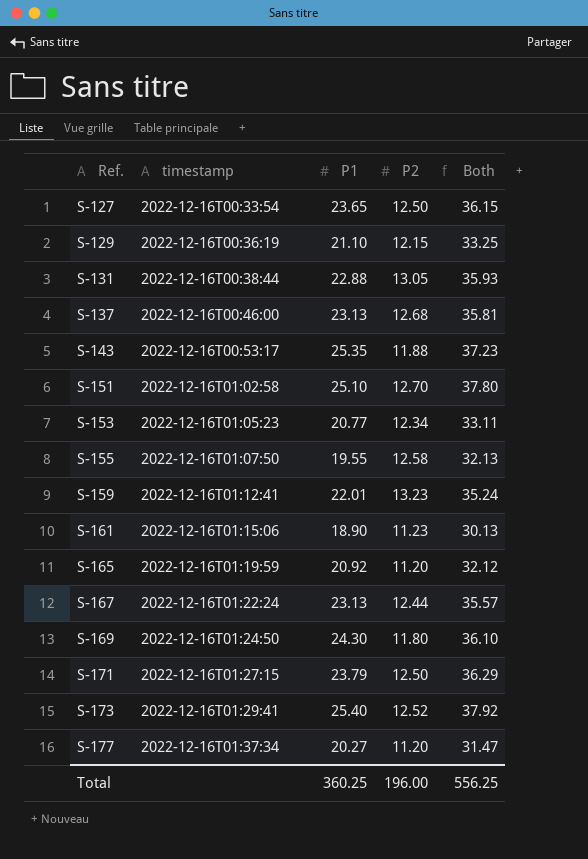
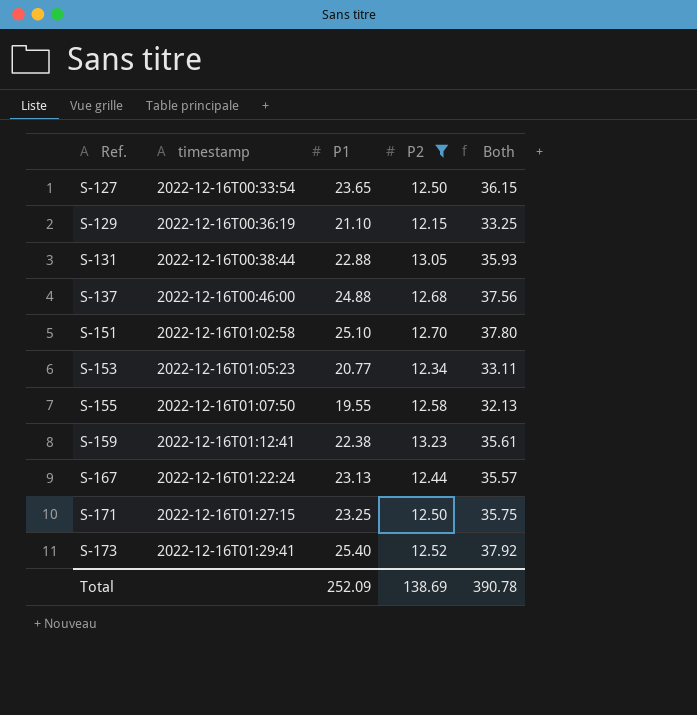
filter: none -> P2 >= 12.15
S-137 | P1: 23.13 -> 24.88
S-137 | Both: 35.81 -> 37.56
S-159 | P1: 22.01 -> 22.38
S-159 | Both: 35.24 -> 35.61
S-171 | P1: 23.79 -> 23.25
S-171 | Both: 36.29 -> 35.75
Total | P1: 360.25 -> 252.09
Total | P2: 196.00 -> 138.69
Total | Both: 556.25 -> 390.78

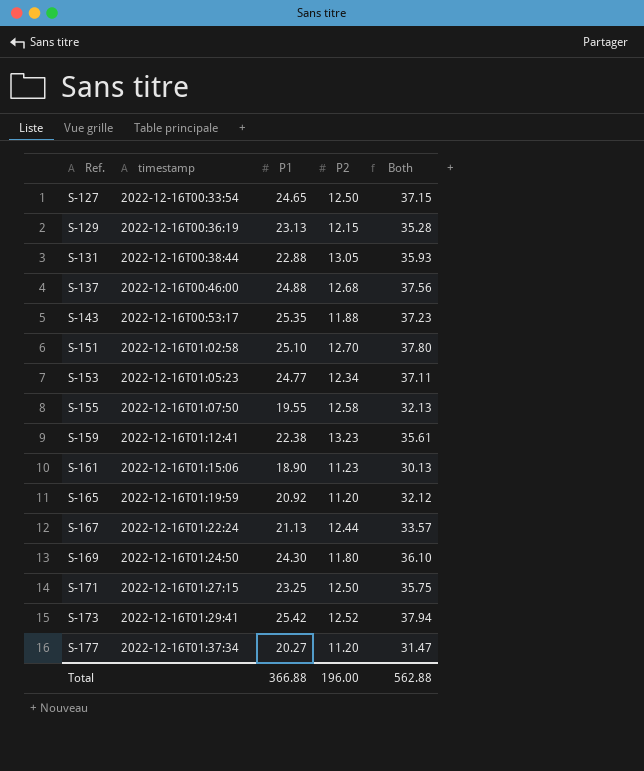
filter: P2 >= 12.15 -> none
S-127 | P1: 23.65 -> 24.65
S-127 | Both: 36.15 -> 37.15
S-129 | P1: 21.10 -> 23.13
S-129 | Both: 33.25 -> 35.28
S-153 | P1: 20.77 -> 24.77
S-153 | Both: 33.11 -> 37.11
S-167 | P1: 23.13 -> 21.13
S-167 | Both: 35.57 -> 33.57
S-173 | P1: 25.40 -> 25.42
S-173 | Both: 37.92 -> 37.94
Total | P1: 252.09 -> 366.88
Total | P2: 138.69 -> 196.00
Total | Both: 390.78 -> 562.88

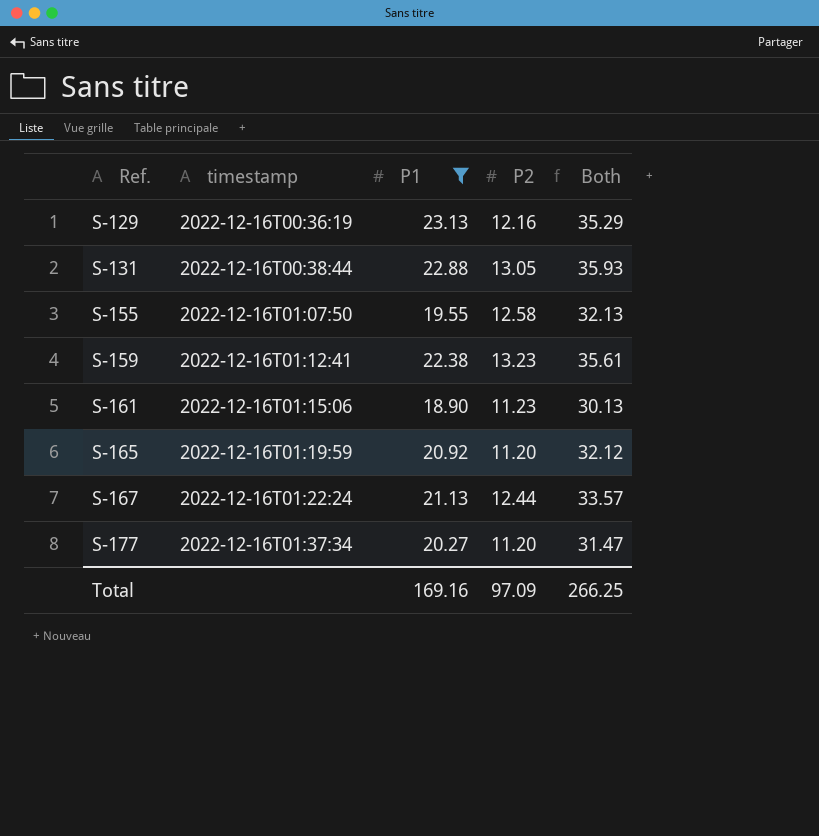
filter: none -> P1 <= 23.13
S-129 | P2: 12.15 -> 12.16
S-129 | Both: 35.28 -> 35.29
Total | P1: 366.88 -> 169.16
Total | P2: 196.00 -> 97.09
Total | Both: 562.88 -> 266.25

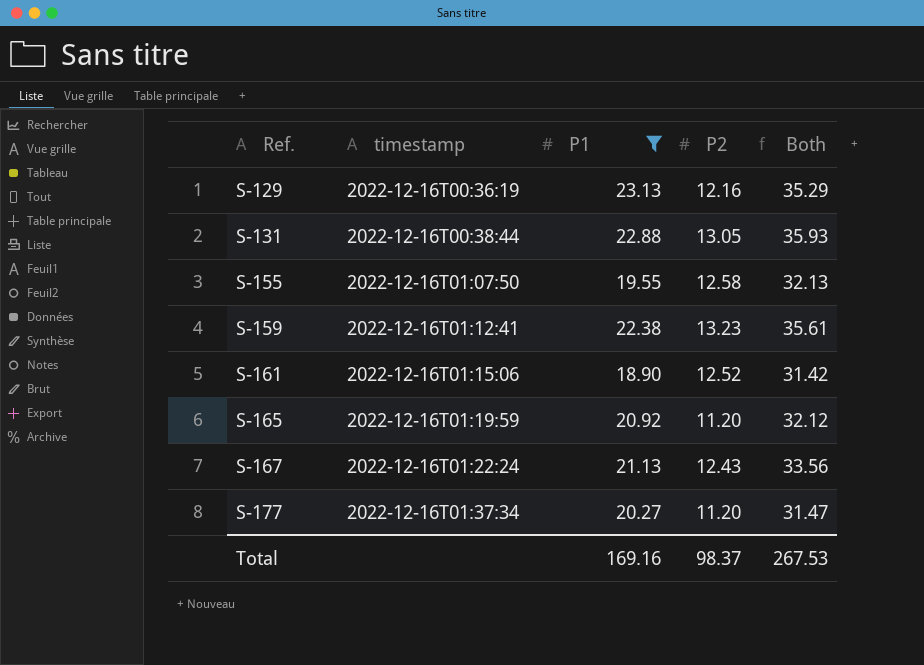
S-161 | P2: 11.23 -> 12.52
S-161 | Both: 30.13 -> 31.42
S-167 | P2: 12.44 -> 12.43
S-167 | Both: 33.57 -> 33.56
Total | P2: 97.09 -> 98.37
Total | Both: 266.25 -> 267.53

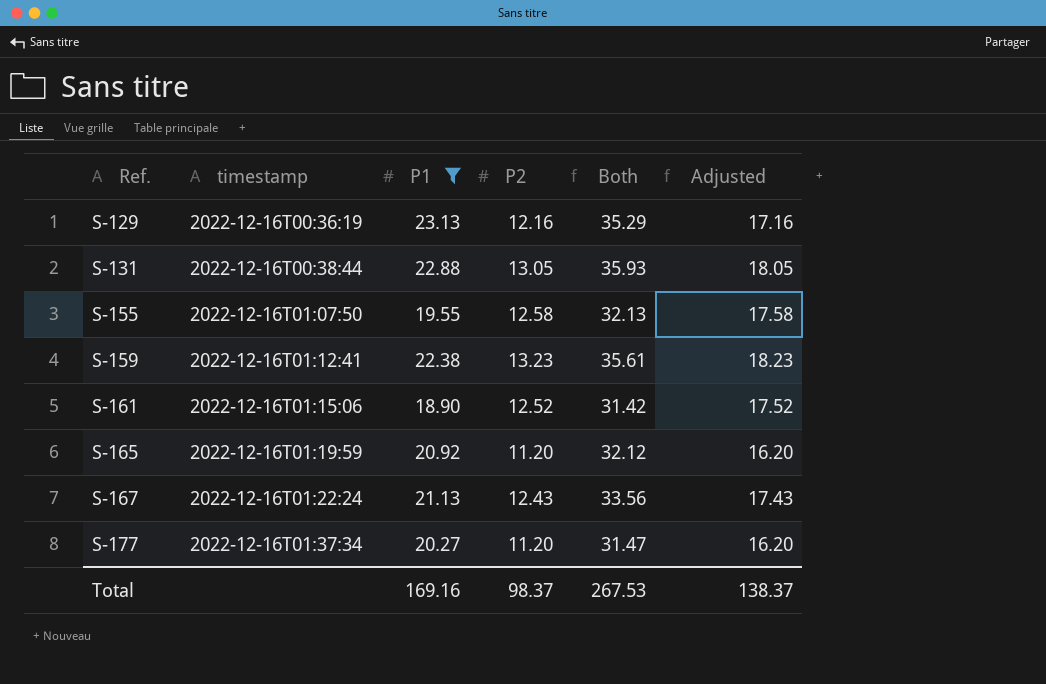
column Adjusted | formula: none -> [P2] + 5

